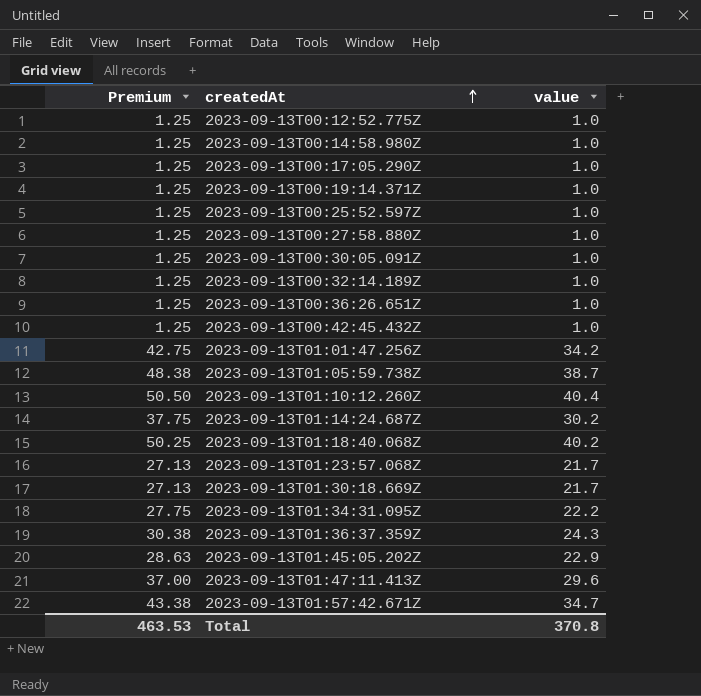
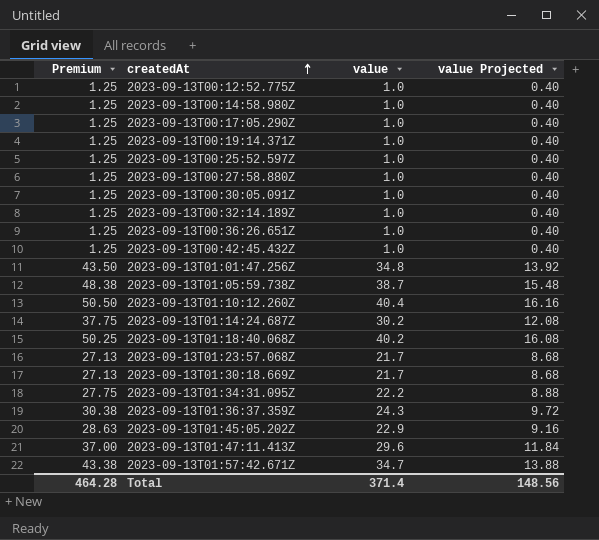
column value Projected | formula: none -> [value] * 0.4
2023-09-13T01:01:47.256Z | Premium: 42.75 -> 43.50
2023-09-13T01:01:47.256Z | value: 34.2 -> 34.8
Total | Premium: 463.53 -> 464.28
Total | value: 370.8 -> 371.4

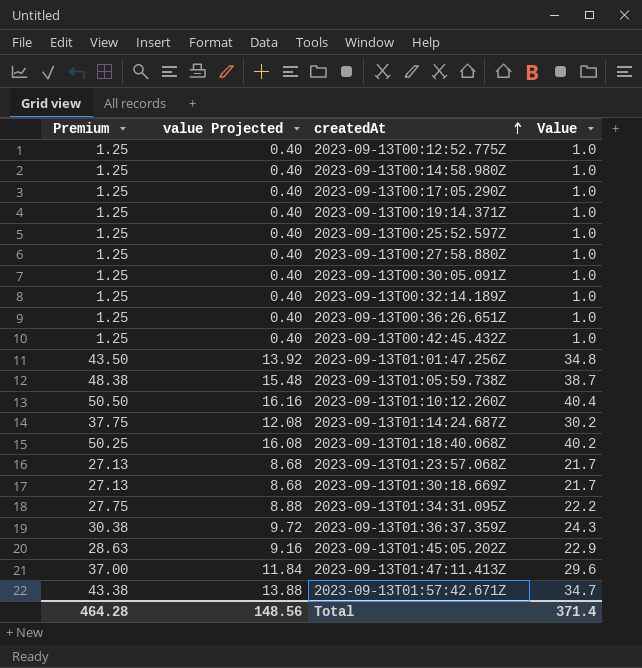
column value Projected | position: 4 -> 2
column name: value -> Value

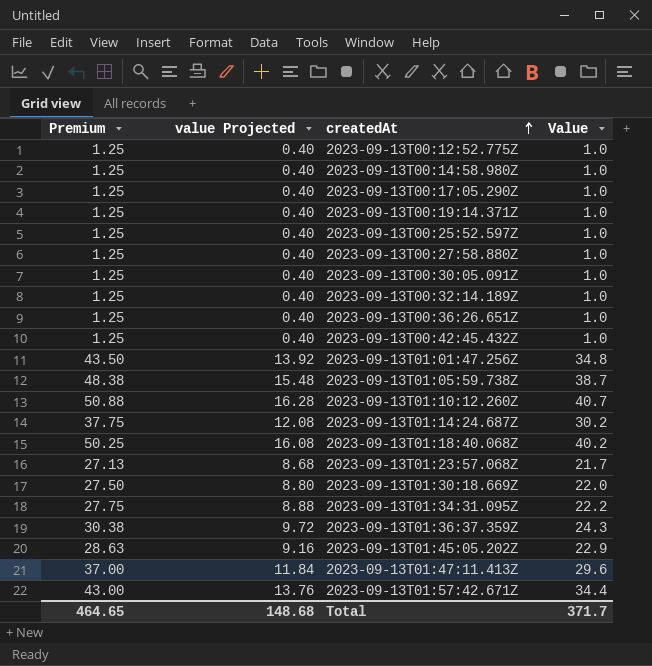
2023-09-13T01:10:12.260Z | Premium: 50.50 -> 50.88
2023-09-13T01:10:12.260Z | value Projected: 16.16 -> 16.28
2023-09-13T01:10:12.260Z | Value: 40.4 -> 40.7
2023-09-13T01:30:18.669Z | Premium: 27.13 -> 27.50
2023-09-13T01:30:18.669Z | value Projected: 8.68 -> 8.80
2023-09-13T01:30:18.669Z | Value: 21.7 -> 22.0
2023-09-13T01:57:42.671Z | Premium: 43.38 -> 43.00
2023-09-13T01:57:42.671Z | value Projected: 13.88 -> 13.76
2023-09-13T01:57:42.671Z | Value: 34.7 -> 34.4
Total | Premium: 464.28 -> 464.65
Total | value Projected: 148.56 -> 148.68
Total | Value: 371.4 -> 371.7

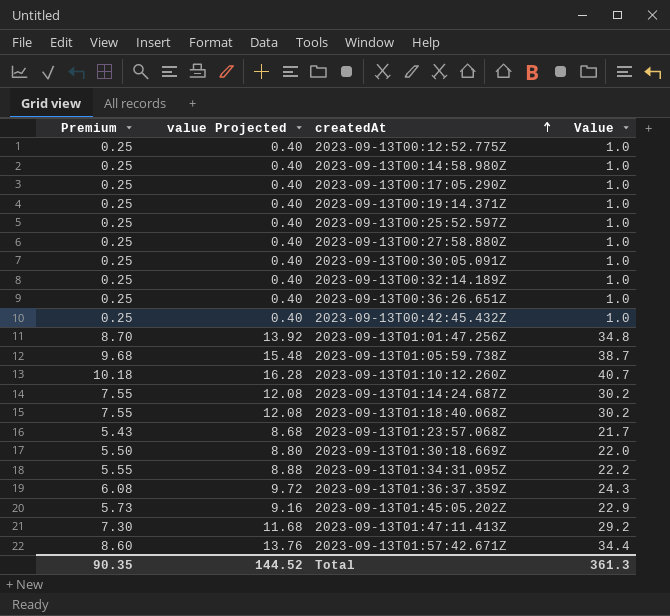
column Premium | formula: [Value] * 1.25 -> [Value] * 0.25
2023-09-13T01:18:40.068Z | value Projected: 16.08 -> 12.08
2023-09-13T01:18:40.068Z | Value: 40.2 -> 30.2
2023-09-13T01:47:11.413Z | value Projected: 11.84 -> 11.68
2023-09-13T01:47:11.413Z | Value: 29.6 -> 29.2
Total | Premium: 464.65 -> 90.35
Total | value Projected: 148.68 -> 144.52
Total | Value: 371.7 -> 361.3

